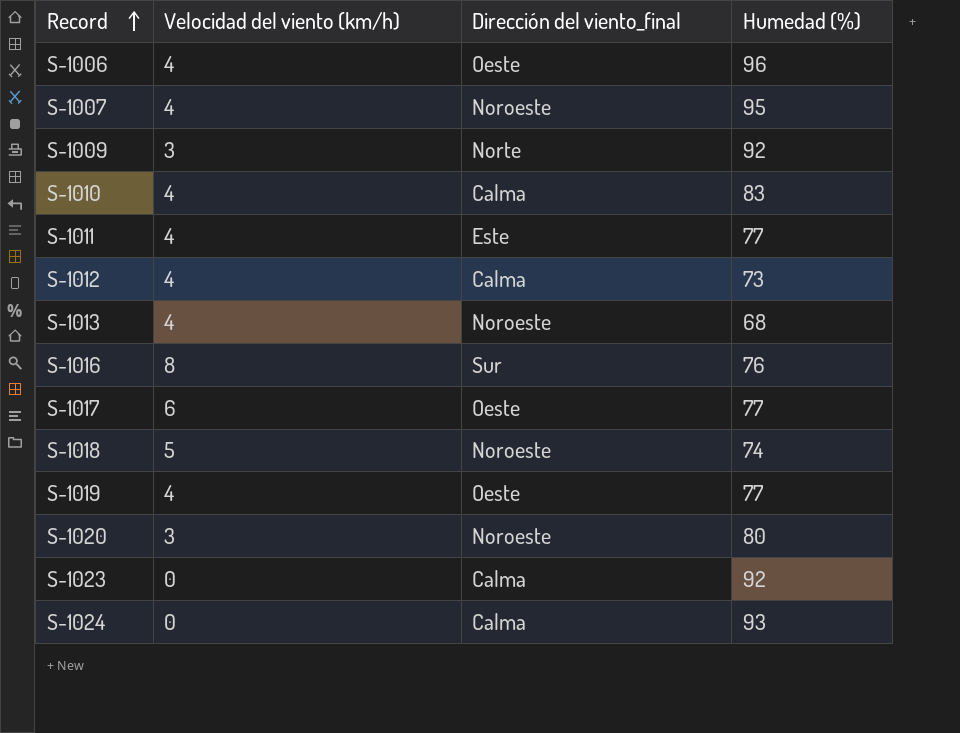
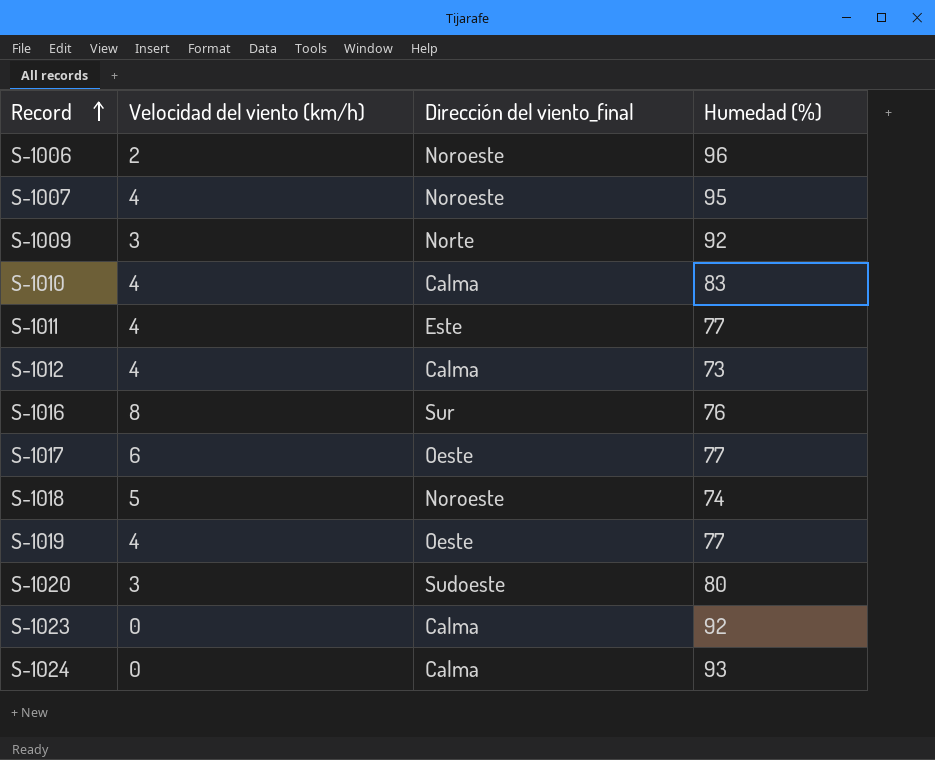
row S-1013: 4 | Noroeste | 68 -> none
S-1006 | Velocidad del viento (km/h): 4 -> 2
S-1006 | Dirección del viento_final: Oeste -> Noroeste
S-1020 | Dirección del viento_final: Noroeste -> Sudoeste

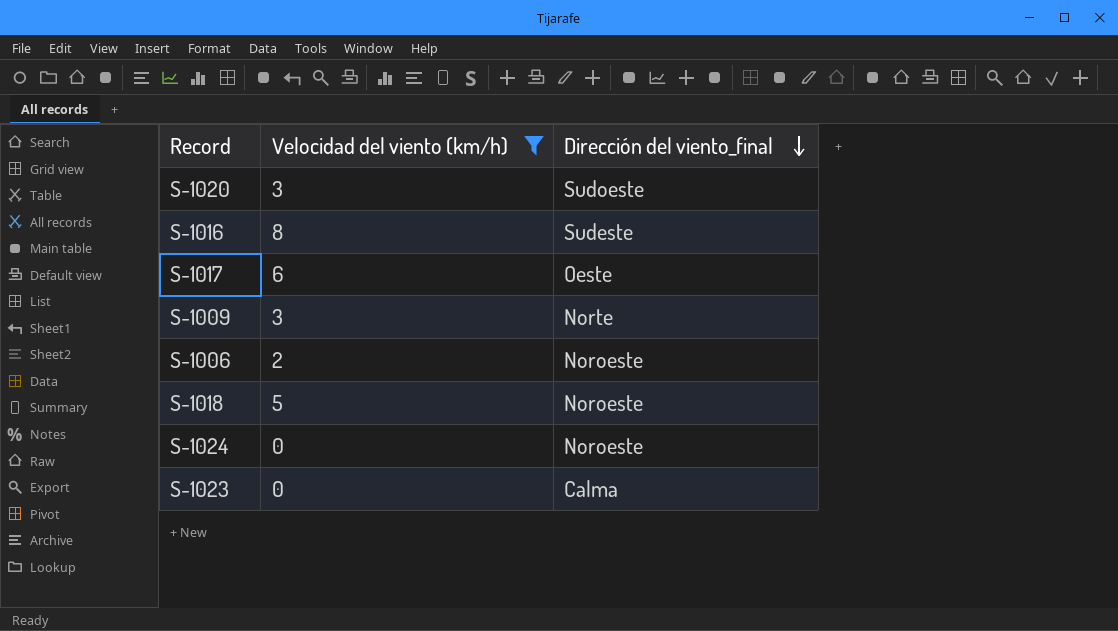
filter: none -> Velocidad del viento (km/h) != 4
row order: Record ascending -> Dirección del viento_final descending
column Humedad (%) | position: 4 -> none
S-1016 | Dirección del viento_final: Sur -> Sudeste
S-1024 | Dirección del viento_final: Calma -> Noroeste

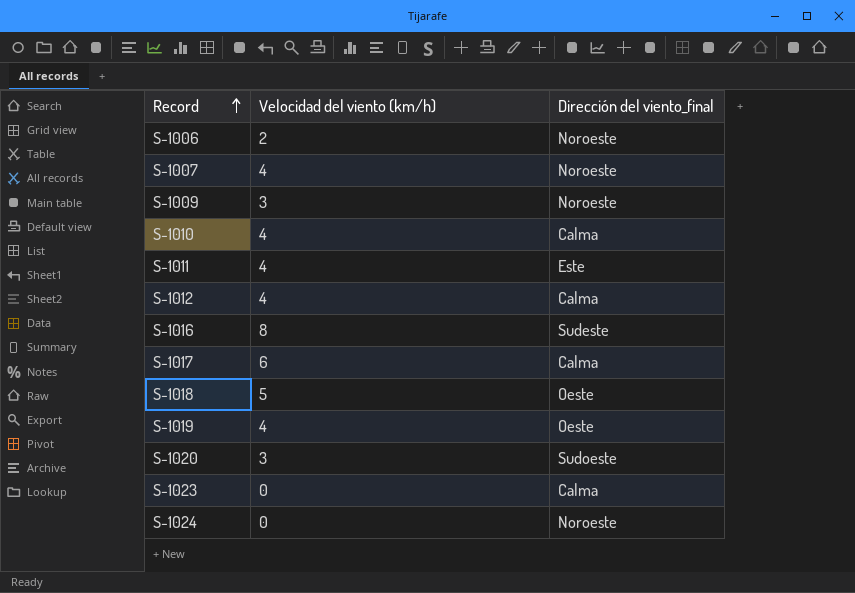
filter: Velocidad del viento (km/h) != 4 -> none
row order: Dirección del viento_final descending -> Record ascending
S-1009 | Dirección del viento_final: Norte -> Noroeste
S-1017 | Dirección del viento_final: Oeste -> Calma
S-1018 | Dirección del viento_final: Noroeste -> Oeste

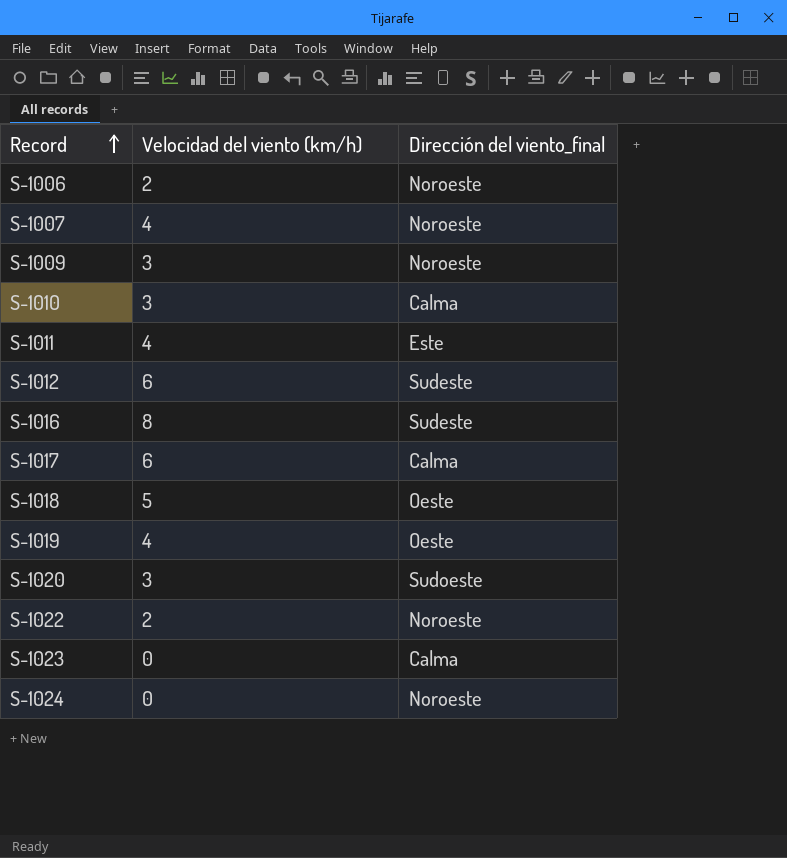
S-1010 | Velocidad del viento (km/h): 4 -> 3
S-1012 | Velocidad del viento (km/h): 4 -> 6
S-1012 | Dirección del viento_final: Calma -> Sudeste
row S-1022: none -> 2 | Noroeste

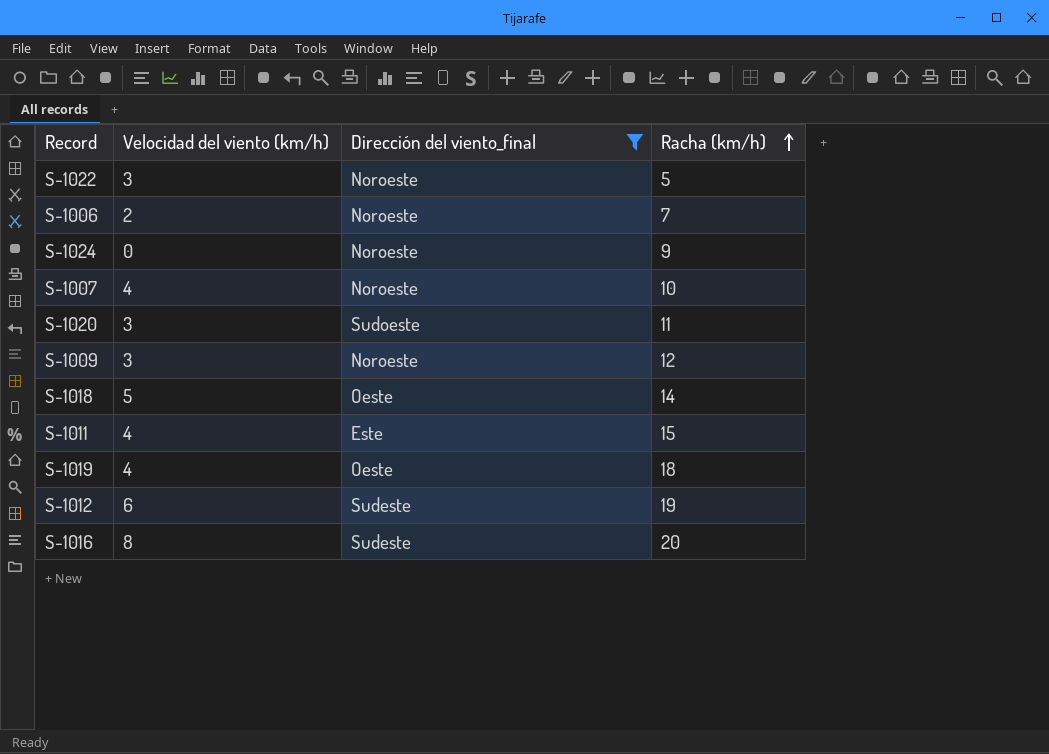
filter: none -> Dirección del viento_final != Calma
row order: Record ascending -> Racha (km/h) ascending
column Racha (km/h) | position: none -> 4
S-1022 | Velocidad del viento (km/h): 2 -> 3

